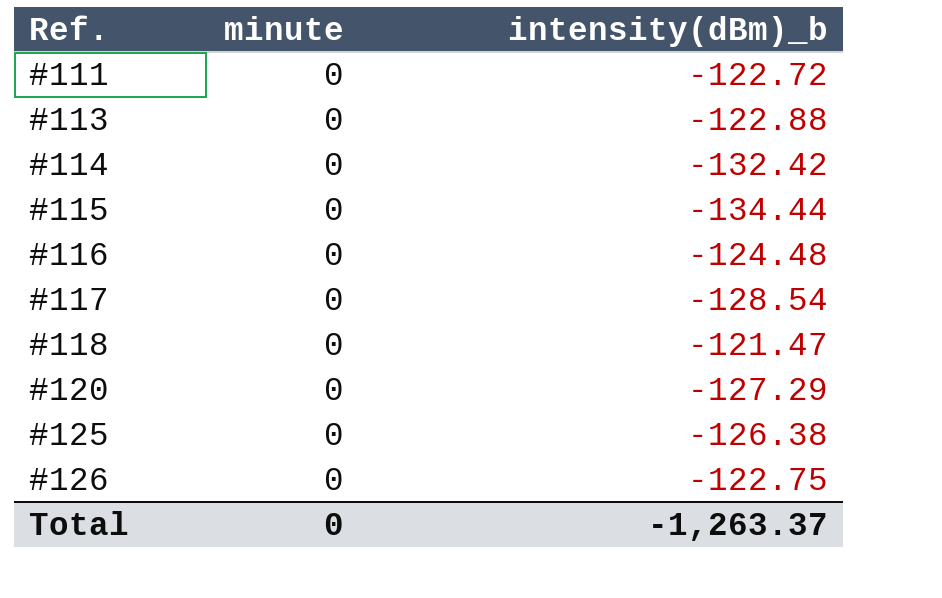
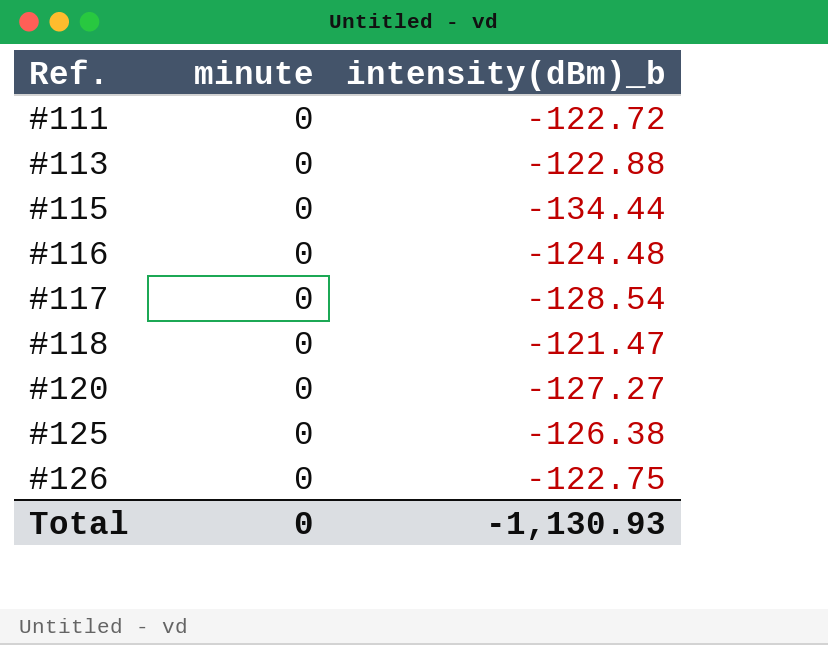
row #114: 0 | -132.42 -> none
#120 | intensity(dBm)_b: -127.29 -> -127.27
Total | intensity(dBm)_b: -1,263.37 -> -1,130.93

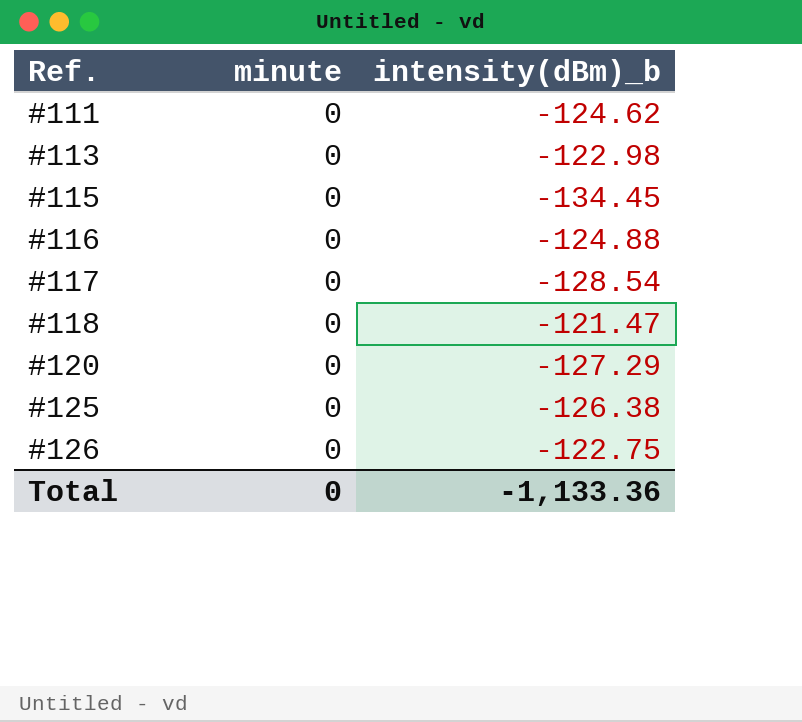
#111 | intensity(dBm)_b: -122.72 -> -124.62
#113 | intensity(dBm)_b: -122.88 -> -122.98
#115 | intensity(dBm)_b: -134.44 -> -134.45
#116 | intensity(dBm)_b: -124.48 -> -124.88
#120 | intensity(dBm)_b: -127.27 -> -127.29
Total | intensity(dBm)_b: -1,130.93 -> -1,133.36

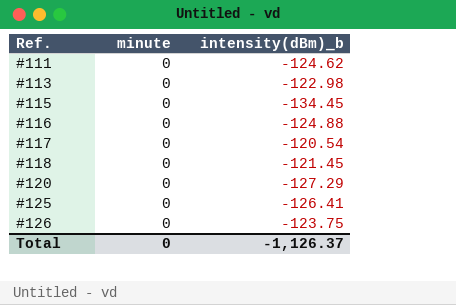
#117 | intensity(dBm)_b: -128.54 -> -120.54
#118 | intensity(dBm)_b: -121.47 -> -121.45
#125 | intensity(dBm)_b: -126.38 -> -126.41
#126 | intensity(dBm)_b: -122.75 -> -123.75
Total | intensity(dBm)_b: -1,133.36 -> -1,126.37

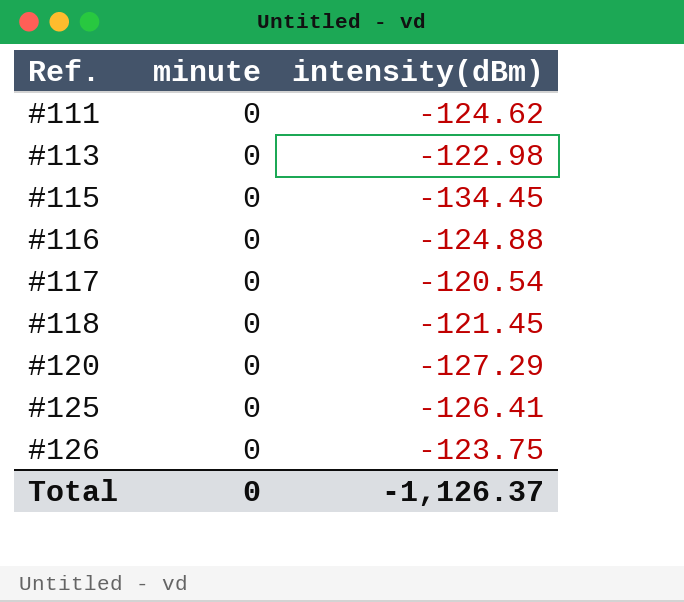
column name: intensity(dBm)_b -> intensity(dBm)

